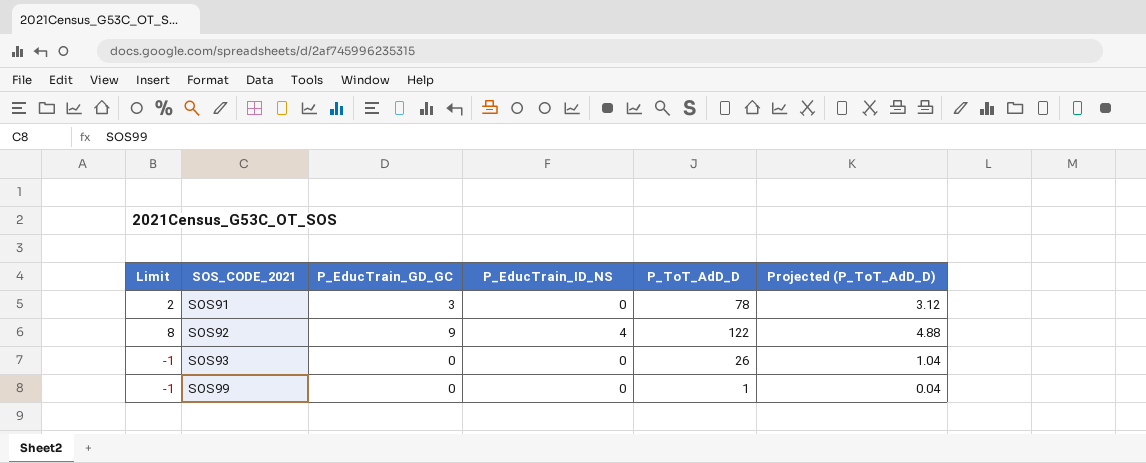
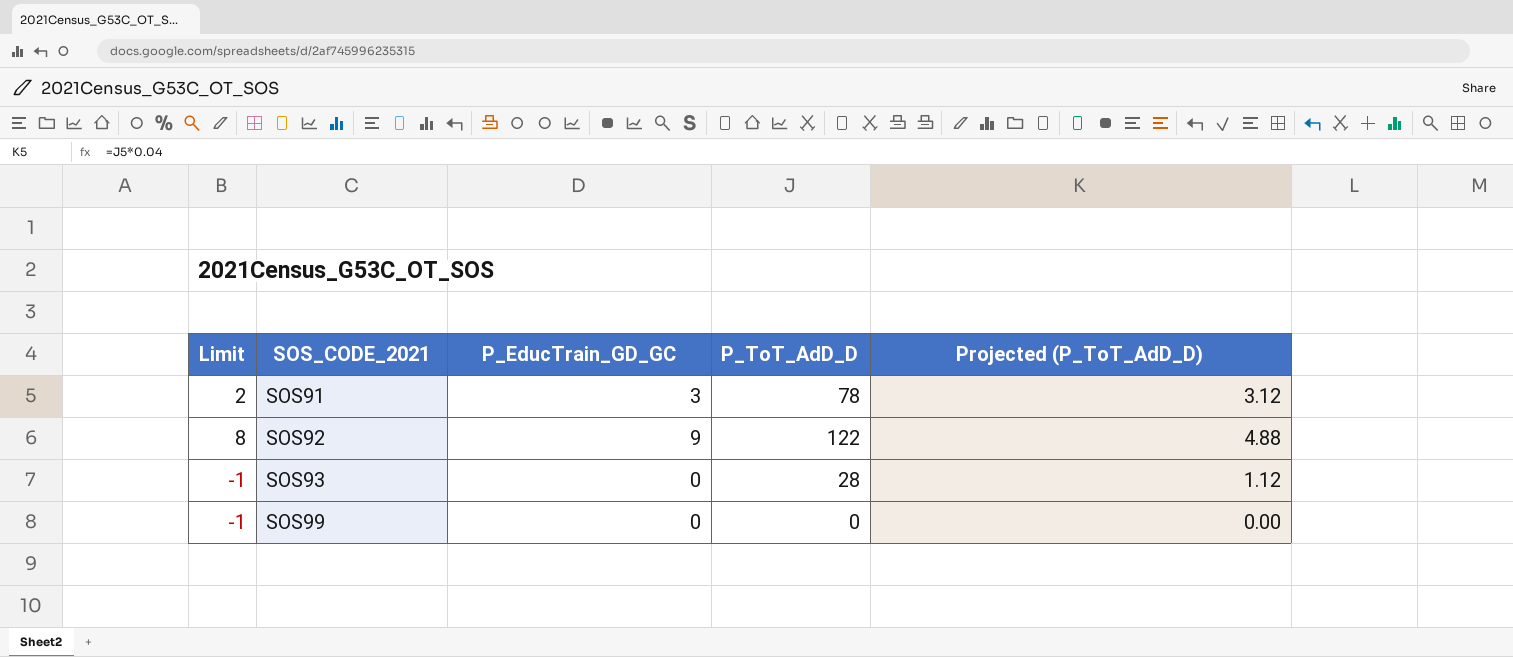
column P_EducTrain_ID_NS | position: 4 -> none
SOS93 | P_ToT_AdD_D: 26 -> 28
SOS93 | Projected (P_ToT_AdD_D): 1.04 -> 1.12
SOS99 | P_ToT_AdD_D: 1 -> 0
SOS99 | Projected (P_ToT_AdD_D): 0.04 -> 0.00

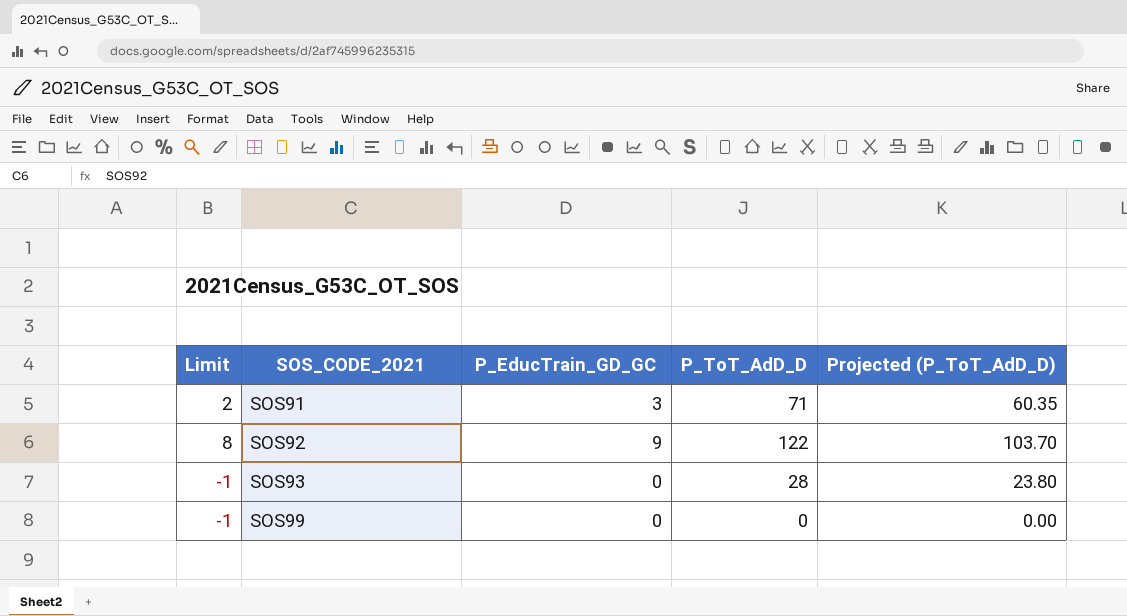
column Projected (P_ToT_AdD_D) | formula: [P_ToT_AdD_D] * 0.04 -> [P_ToT_AdD_D] * 0.85
SOS91 | P_ToT_AdD_D: 78 -> 71

